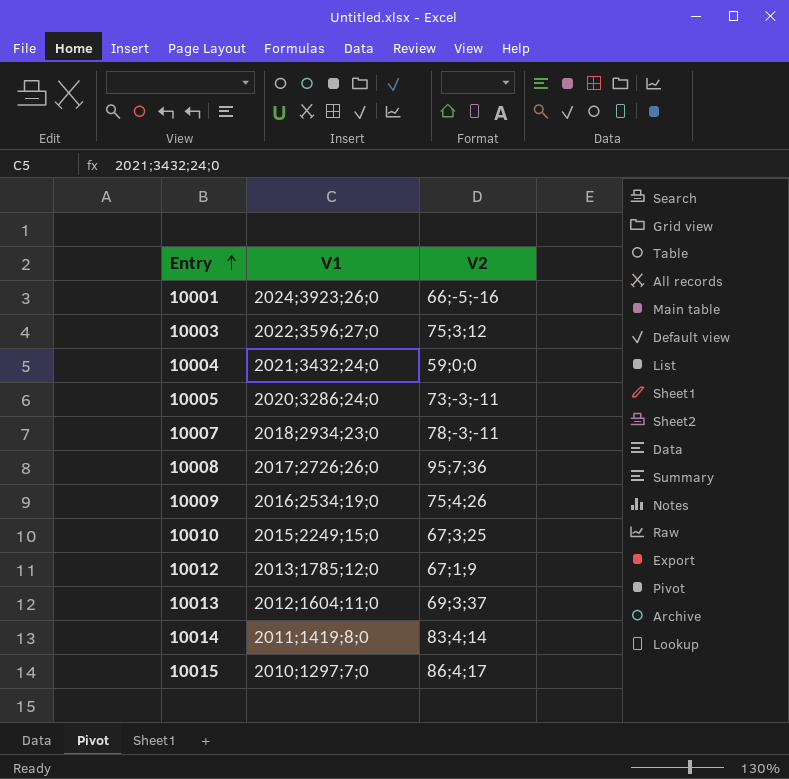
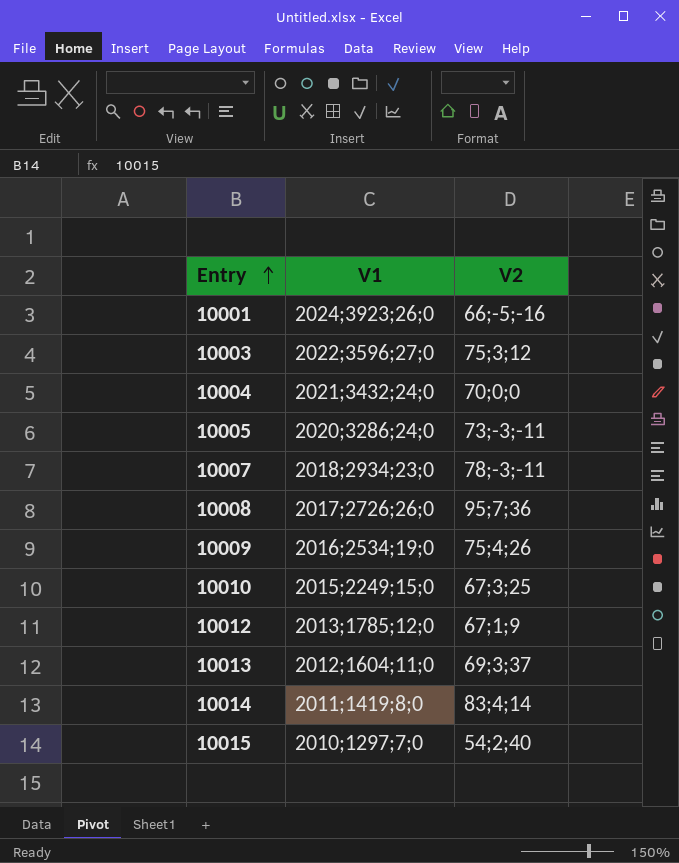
10004 | V2: 59;0;0 -> 70;0;0
10015 | V2: 86;4;17 -> 54;2;40

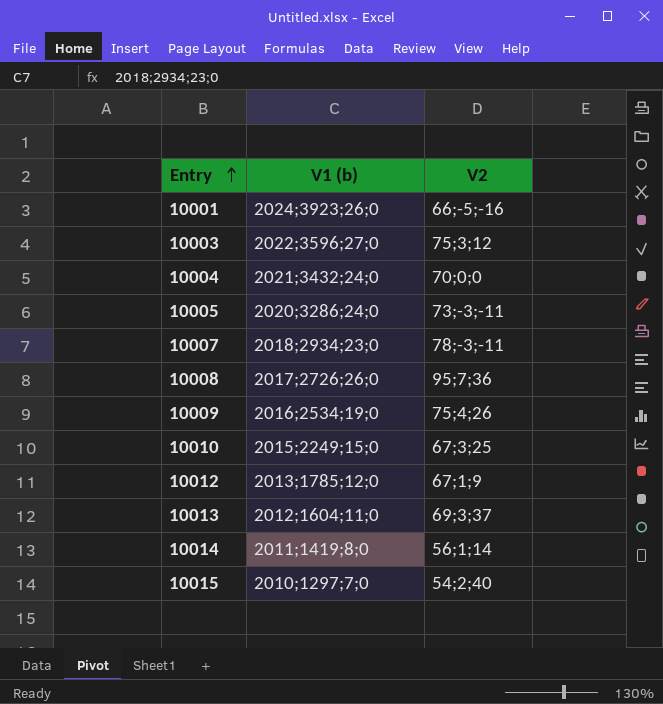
column name: V1 -> V1 (b)
10014 | V2: 83;4;14 -> 56;1;14

